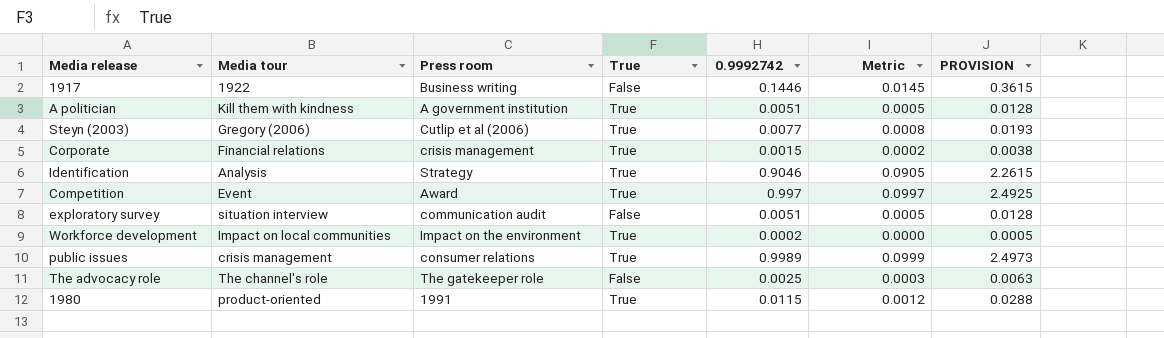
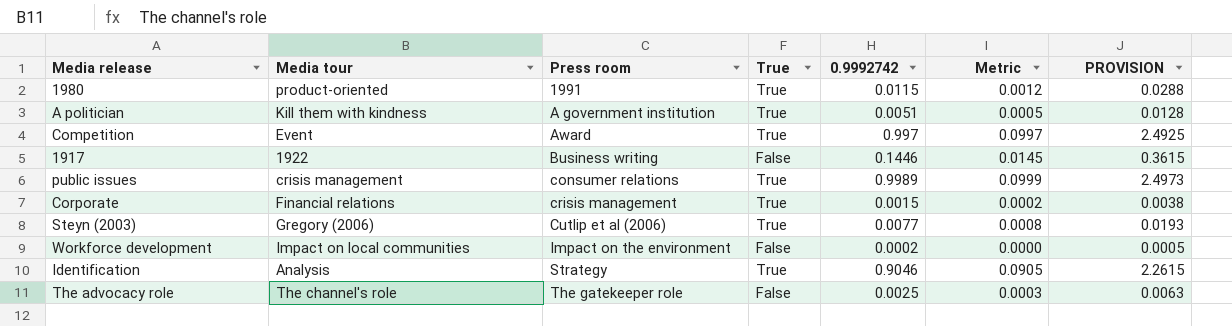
row order: none -> Press room ascending
row exploratory survey: situation interview | communication audit | False | 0.0051 | 0.0005 | 0.0128 -> none
Workforce development | True: True -> False

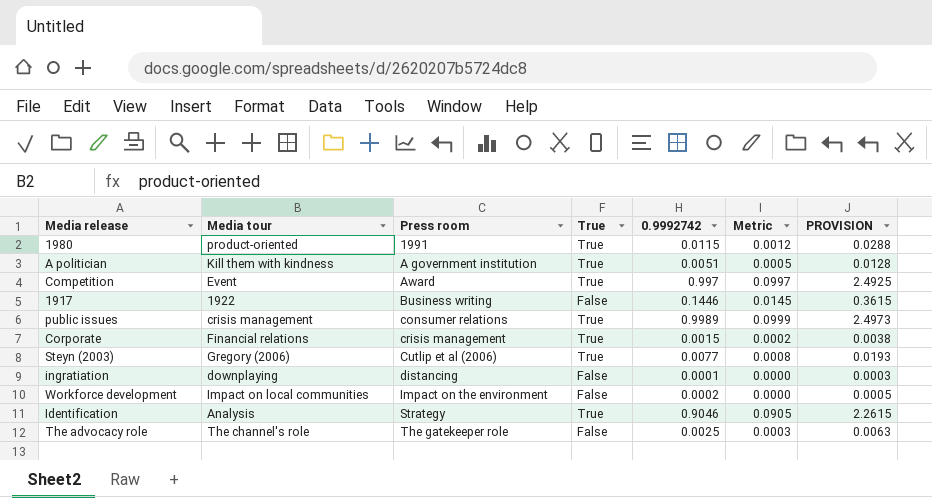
row ingratiation: none -> downplaying | distancing | False | 0.0001 | 0.0000 | 0.0003

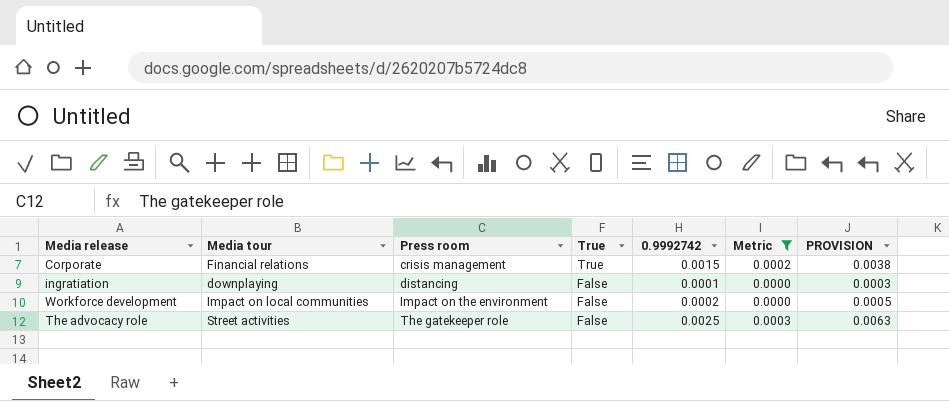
filter: none -> Metric <= 0.0003
The advocacy role | Media tour: The channel's role -> Street activities

